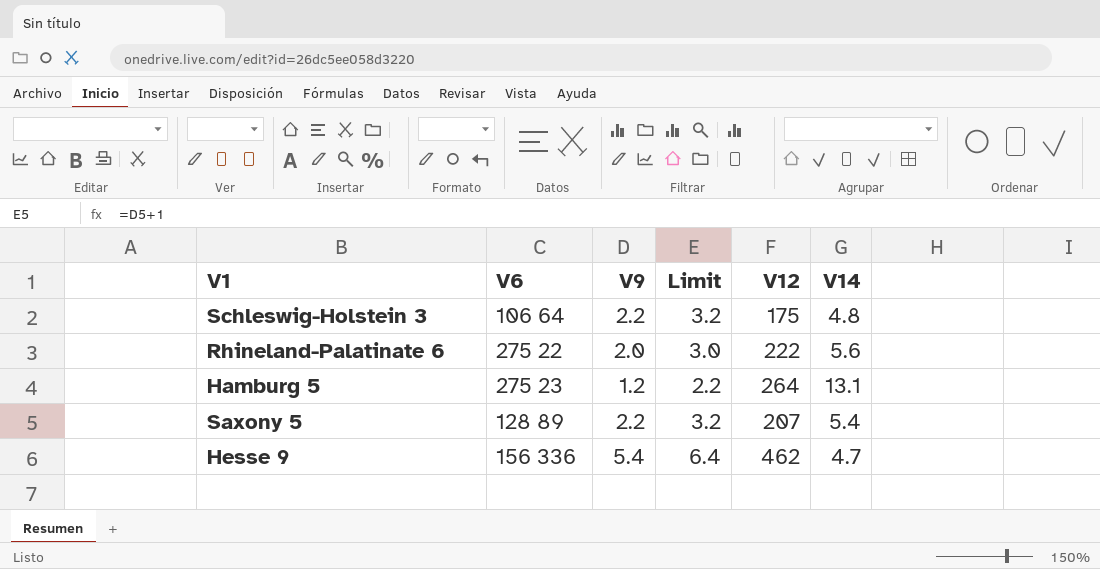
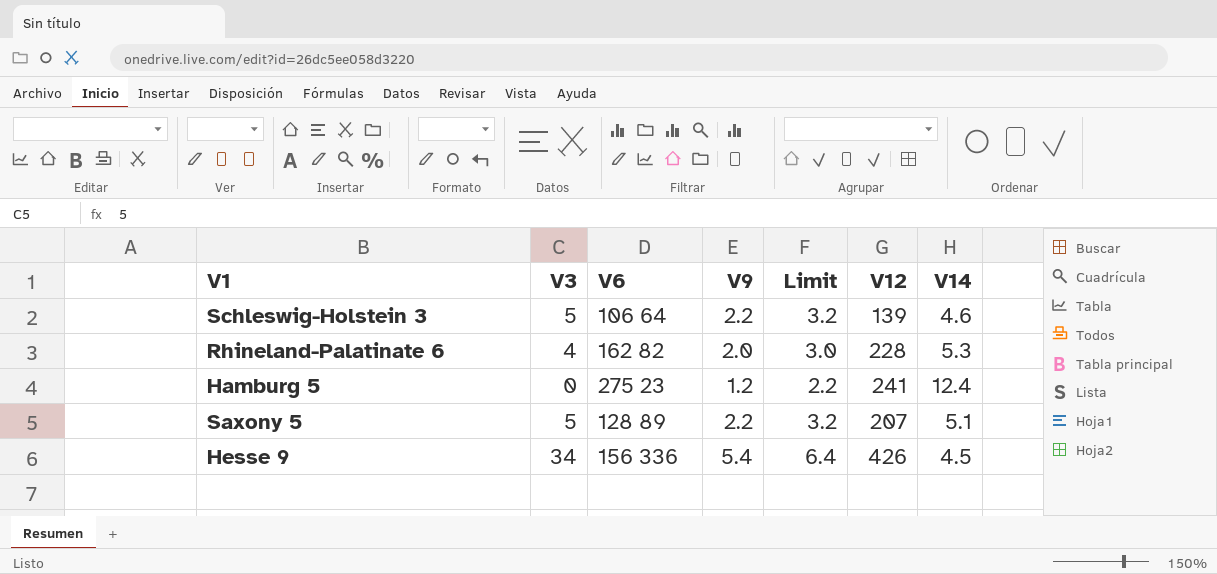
column V3 | position: none -> 2
Schleswig-Holstein 3 | V12: 175 -> 139
Schleswig-Holstein 3 | V14: 4.8 -> 4.6
Rhineland-Palatinate 6 | V6: 275 22 -> 162 82
Rhineland-Palatinate 6 | V12: 222 -> 228
Rhineland-Palatinate 6 | V14: 5.6 -> 5.3
Hamburg 5 | V12: 264 -> 241
Hamburg 5 | V14: 13.1 -> 12.4
Saxony 5 | V14: 5.4 -> 5.1
Hesse 9 | V12: 462 -> 426
Hesse 9 | V14: 4.7 -> 4.5

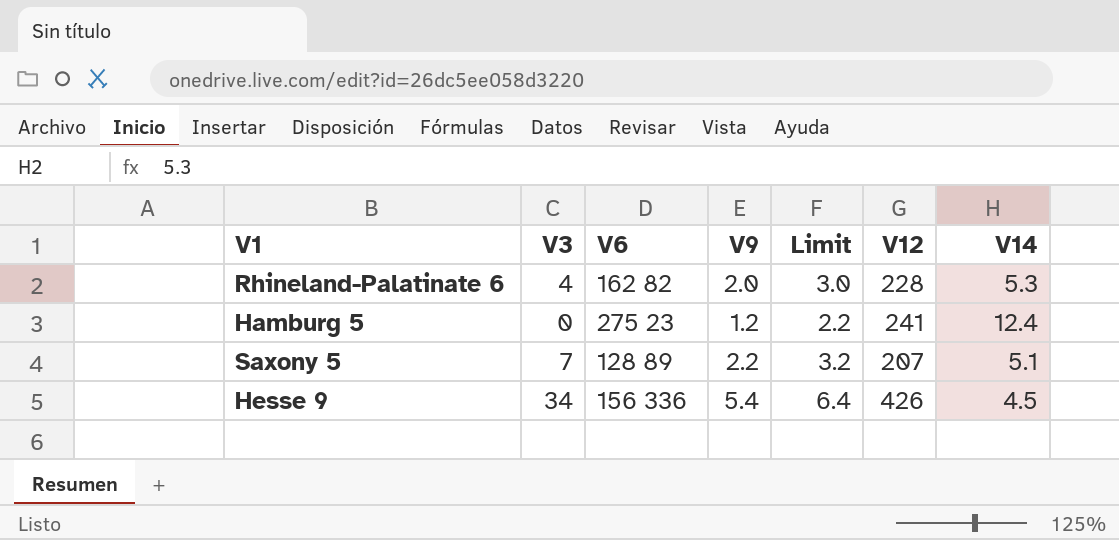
row Schleswig-Holstein 3: 5 | 106 64 | 2.2 | 3.2 | 139 | 4.6 -> none
Saxony 5 | V3: 5 -> 7

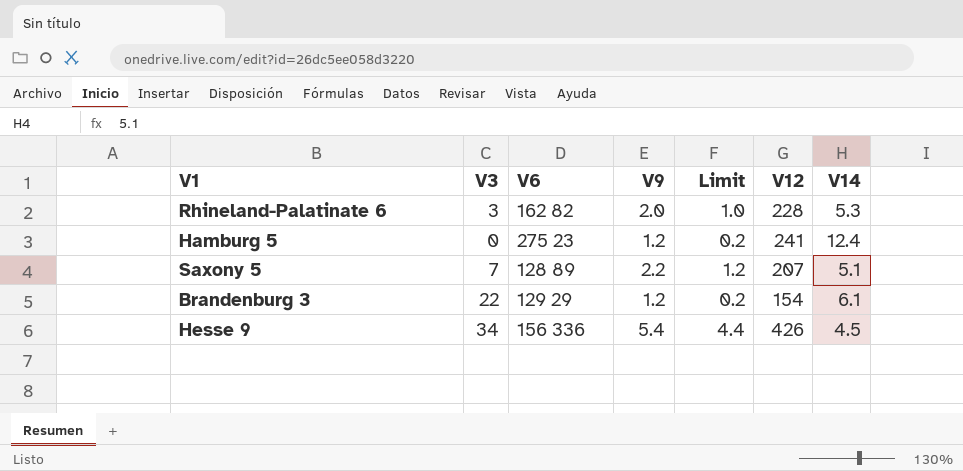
column Limit | formula: [V9] + 1 -> [V9] - 1
Rhineland-Palatinate 6 | V3: 4 -> 3
row Brandenburg 3: none -> 22 | 129 29 | 1.2 | 0.2 | 154 | 6.1

